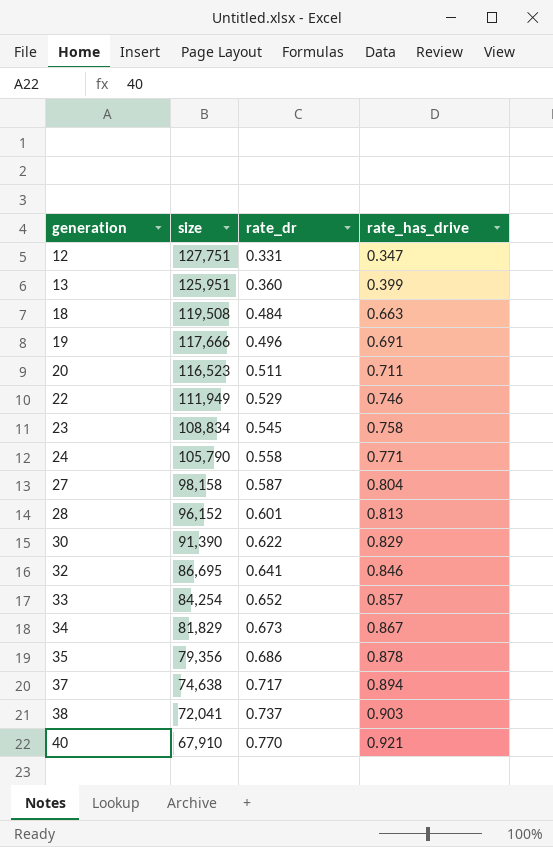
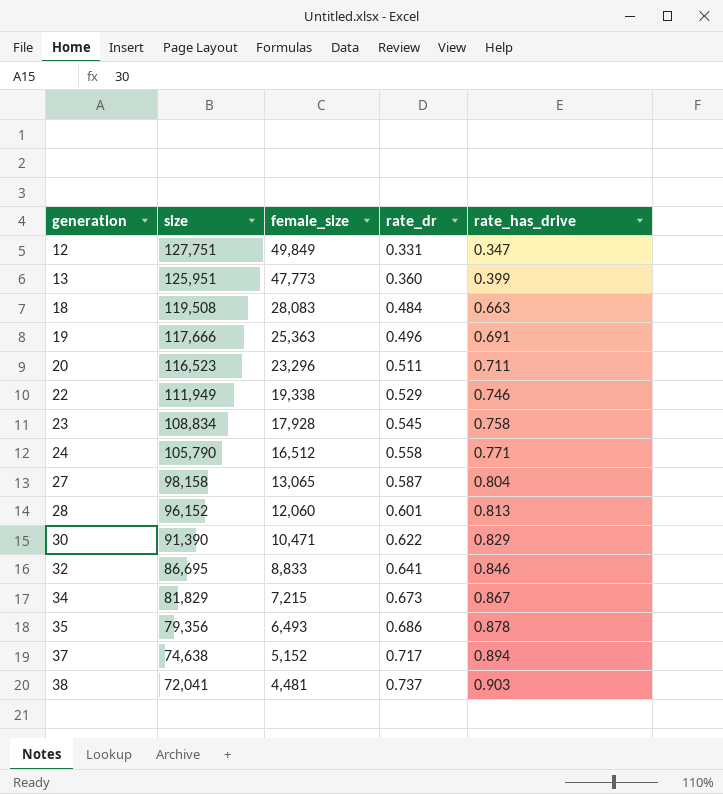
column female_size | position: none -> 3
row 33: 84,254 | 0.652 | 0.857 -> none
row 40: 67,910 | 0.770 | 0.921 -> none

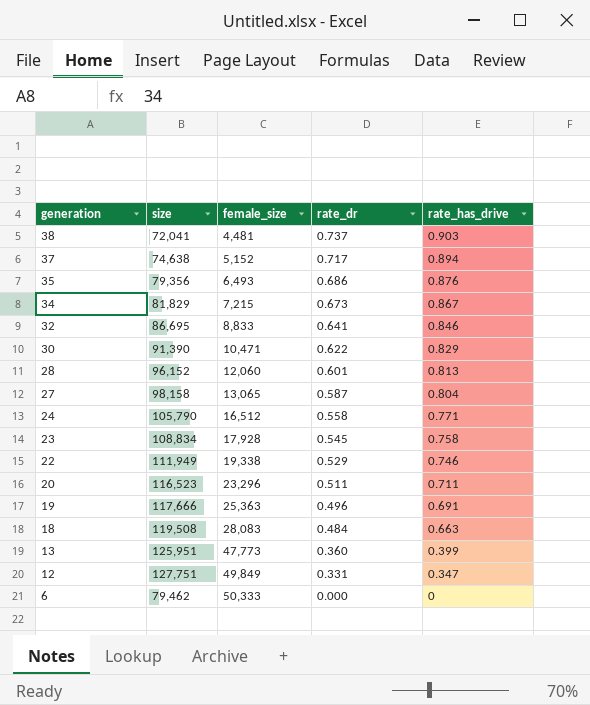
row order: generation ascending -> generation descending
35 | rate_has_drive: 0.878 -> 0.876
row 6: none -> 79,462 | 50,333 | 0.000 | 0

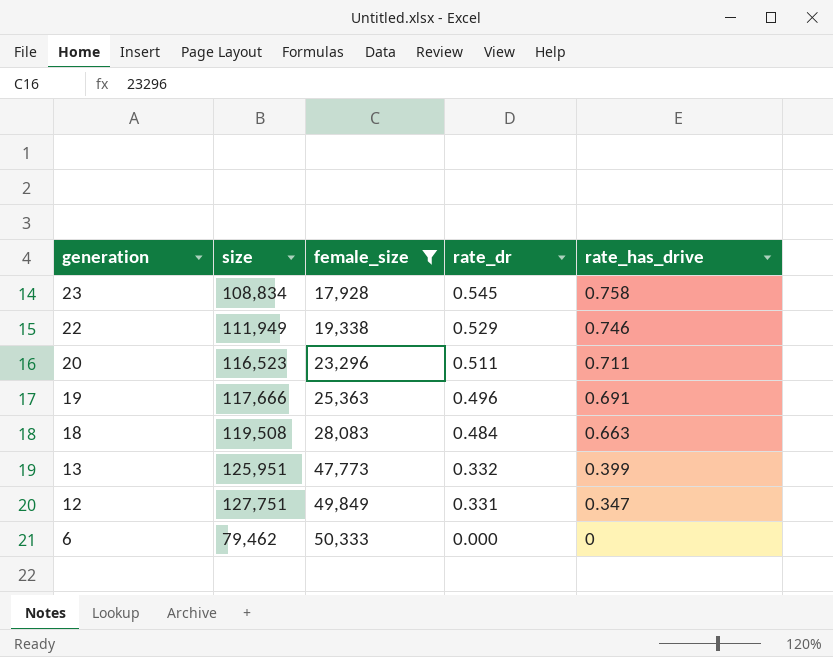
filter: none -> female_size >= 17,928
13 | rate_dr: 0.360 -> 0.332

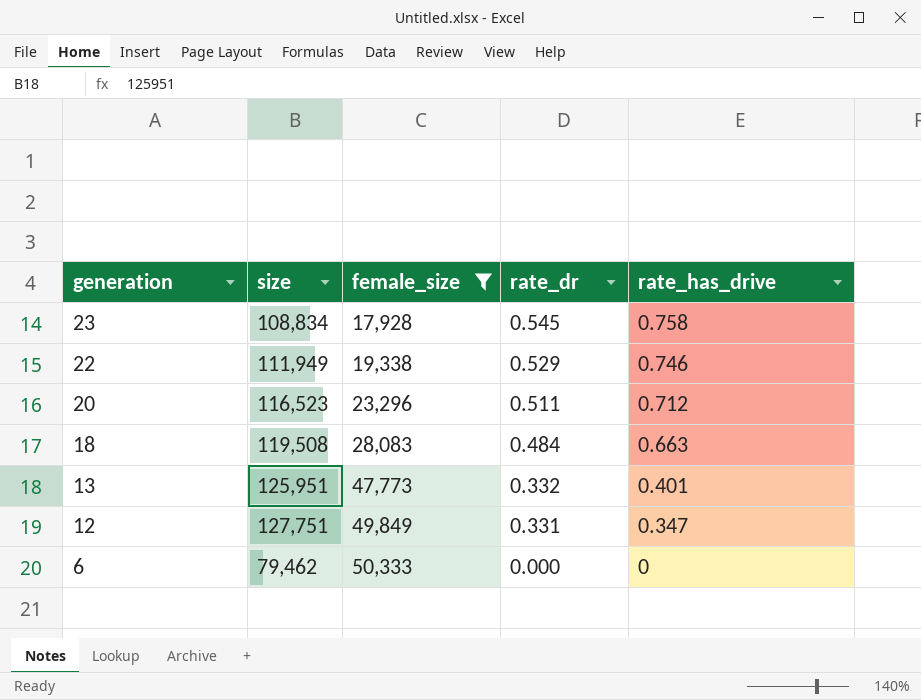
row 19: 117,666 | 25,363 | 0.496 | 0.691 -> none
20 | rate_has_drive: 0.711 -> 0.712
13 | rate_has_drive: 0.399 -> 0.401

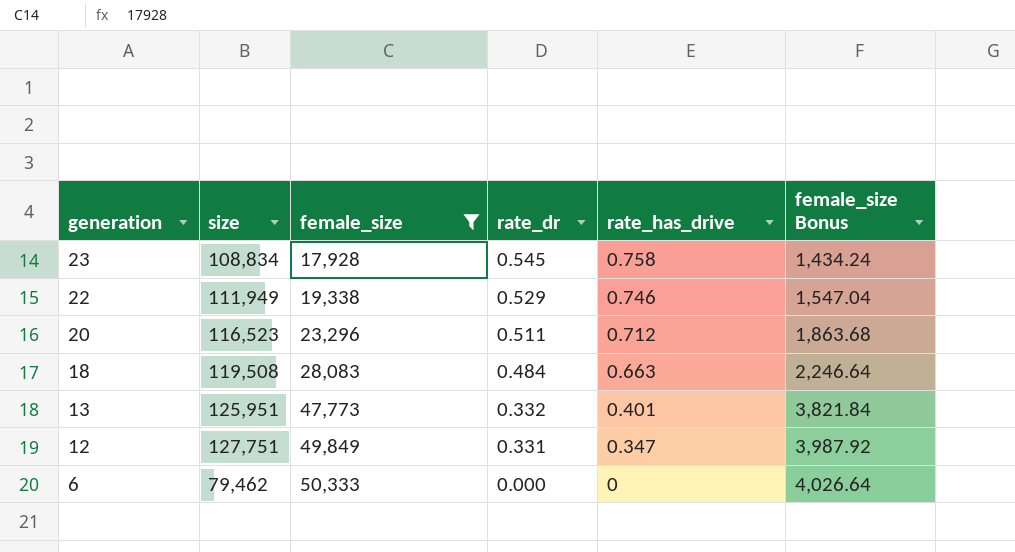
column female_size Bonus | formula: none -> [female_size] * 0.08

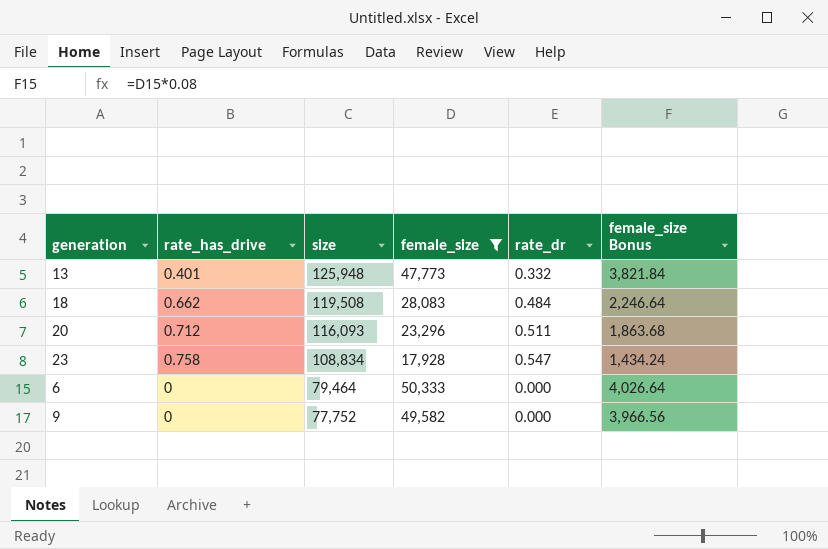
row order: generation descending -> size descending
column rate_has_drive | position: 5 -> 2
row 22: 111,949 | 19,338 | 0.529 | 0.746 | 1,547.04 -> none
row 12: 127,751 | 49,849 | 0.331 | 0.347 | 3,987.92 -> none
13 | size: 125,951 -> 125,948
18 | rate_has_drive: 0.663 -> 0.662
20 | size: 116,523 -> 116,093
23 | rate_dr: 0.545 -> 0.547
6 | size: 79,462 -> 79,464
row 9: none -> 0 | 77,752 | 49,582 | 0.000 | 3,966.56

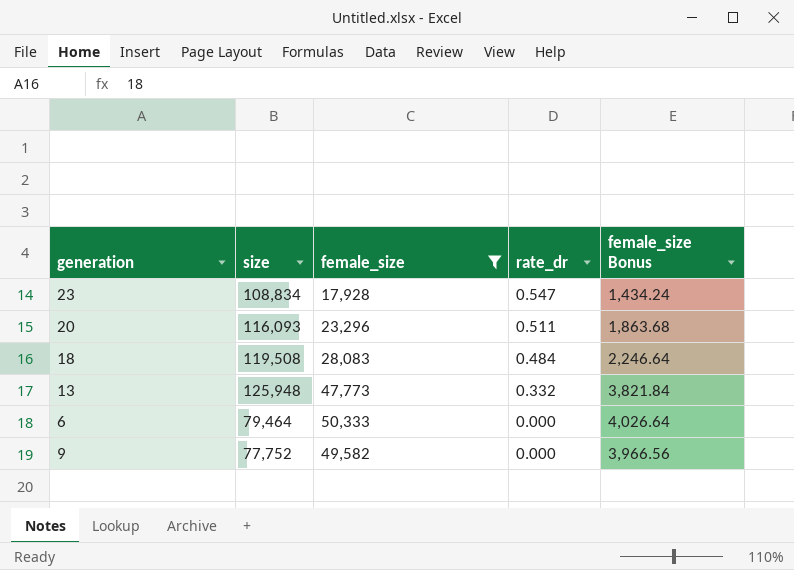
row order: size descending -> rate_dr descending
column rate_has_drive | position: 2 -> none

